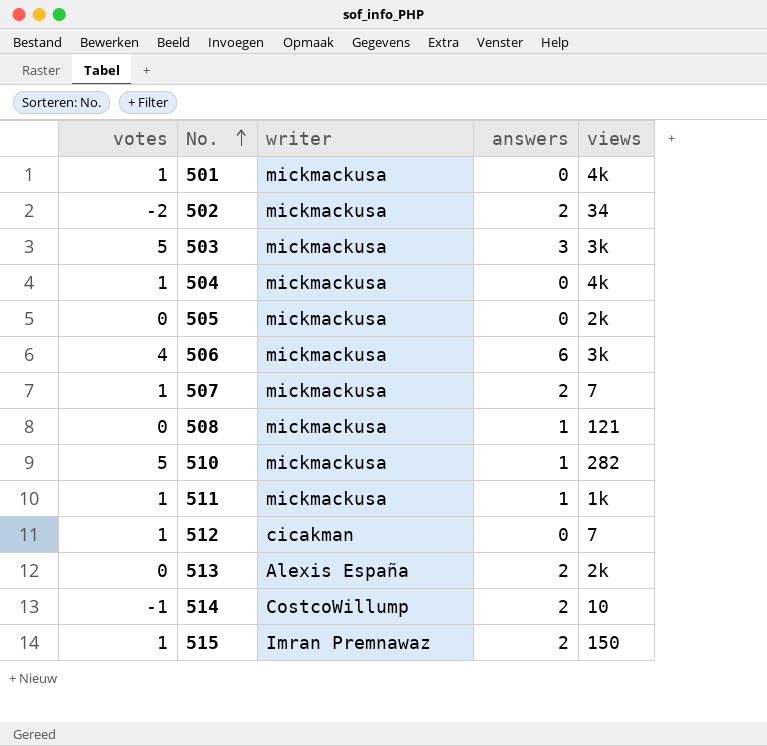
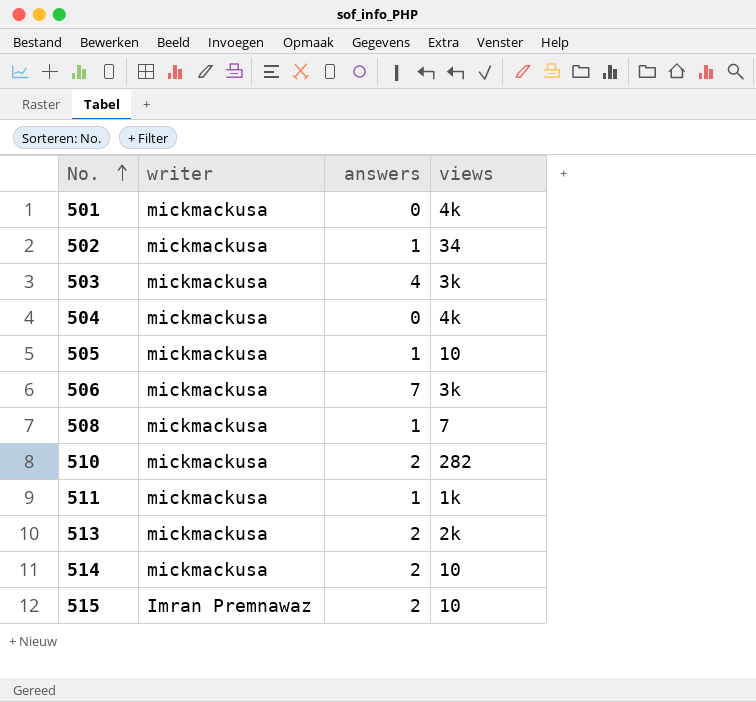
column votes | position: 1 -> none
row 507: 1 | mickmackusa | 2 | 7 -> none
row 512: 1 | cicakman | 0 | 7 -> none
502 | answers: 2 -> 1
503 | answers: 3 -> 4
505 | answers: 0 -> 1
505 | views: 2k -> 10
506 | answers: 6 -> 7
508 | views: 121 -> 7
510 | answers: 1 -> 2
513 | writer: Alexis España -> mickmackusa
514 | writer: CostcoWillump -> mickmackusa
515 | views: 150 -> 10

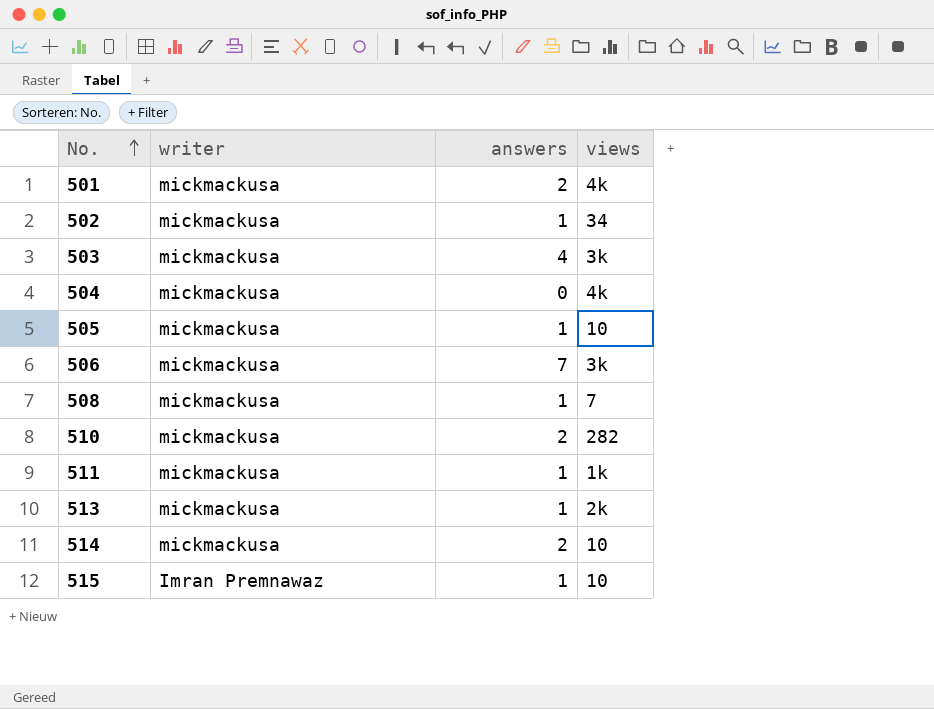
501 | answers: 0 -> 2
513 | answers: 2 -> 1
515 | answers: 2 -> 1

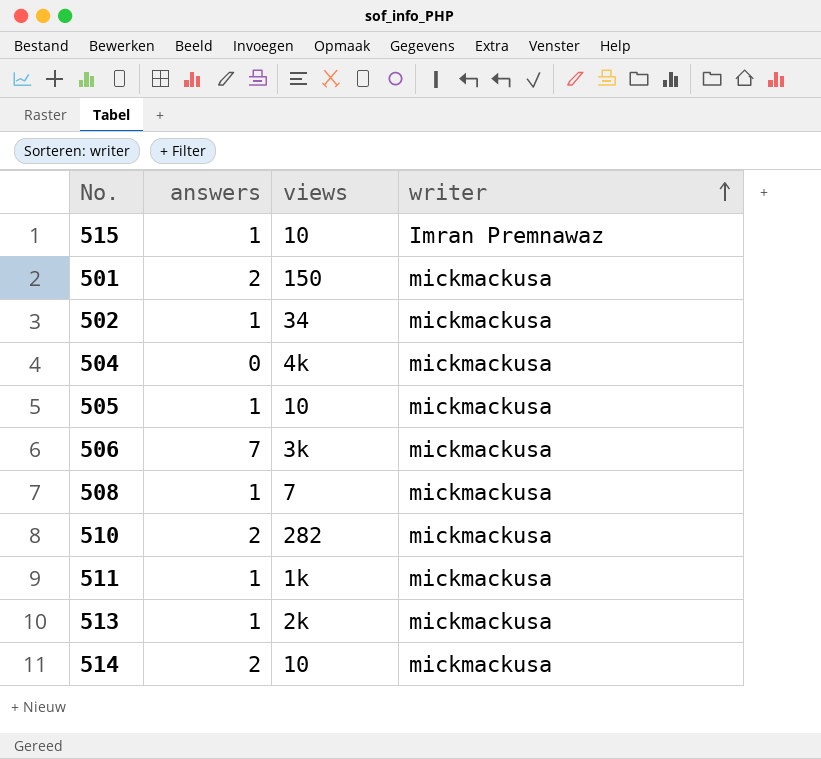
row order: No. ascending -> writer ascending
column writer | position: 2 -> 4
row 503: mickmackusa | 4 | 3k -> none
501 | views: 4k -> 150

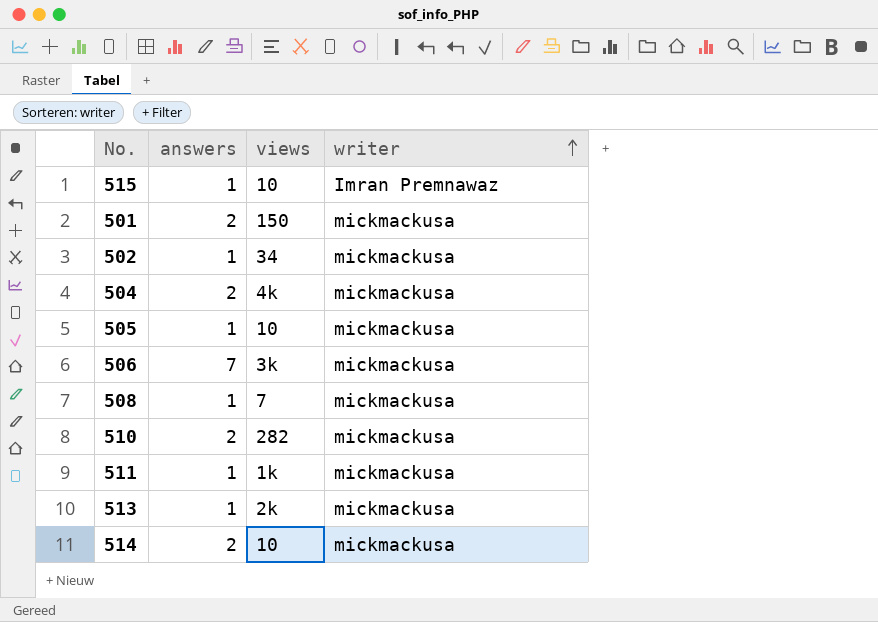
504 | answers: 0 -> 2

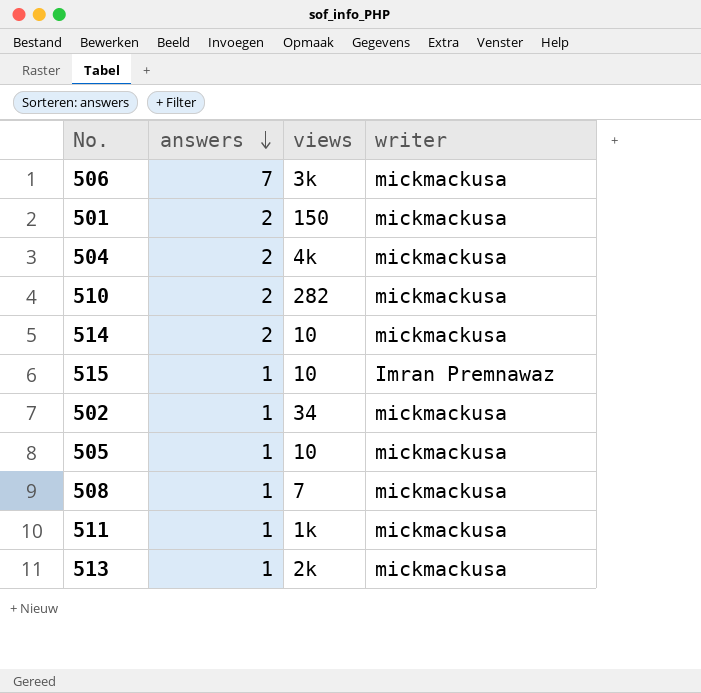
row order: writer ascending -> answers descending

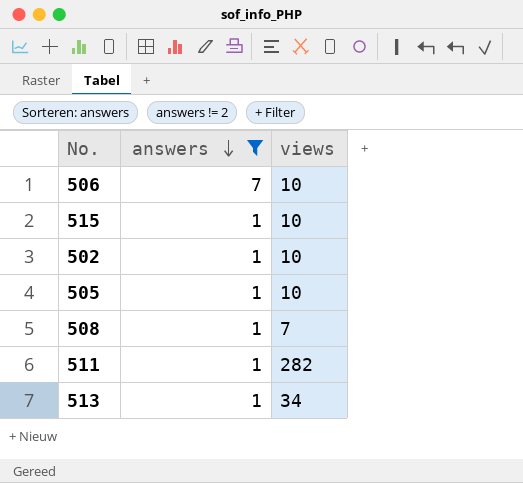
filter: none -> answers != 2
column writer | position: 4 -> none
506 | views: 3k -> 10
502 | views: 34 -> 10
511 | views: 1k -> 282
513 | views: 2k -> 34

